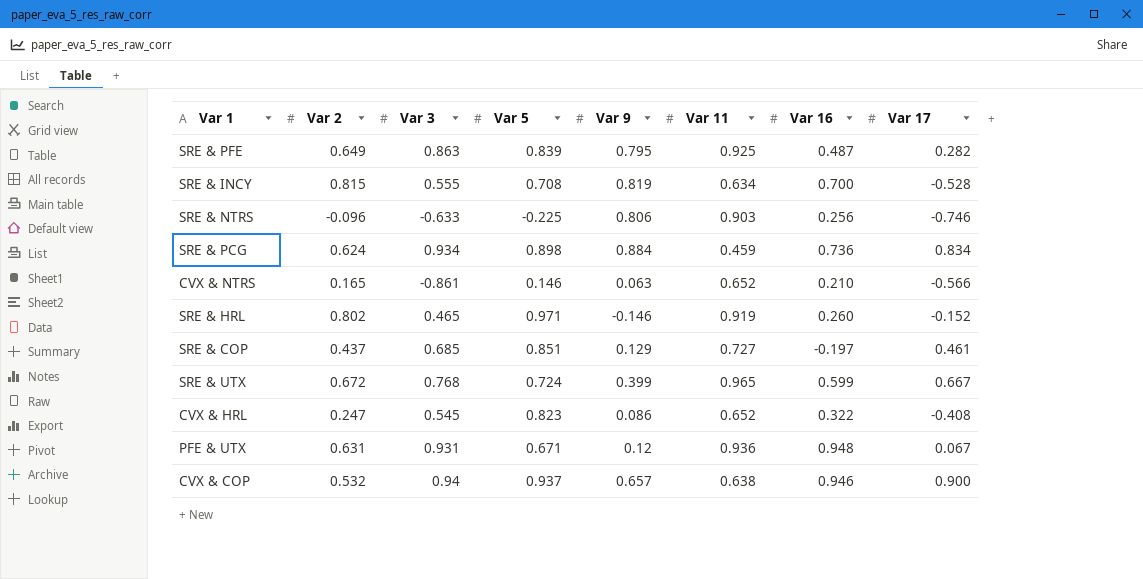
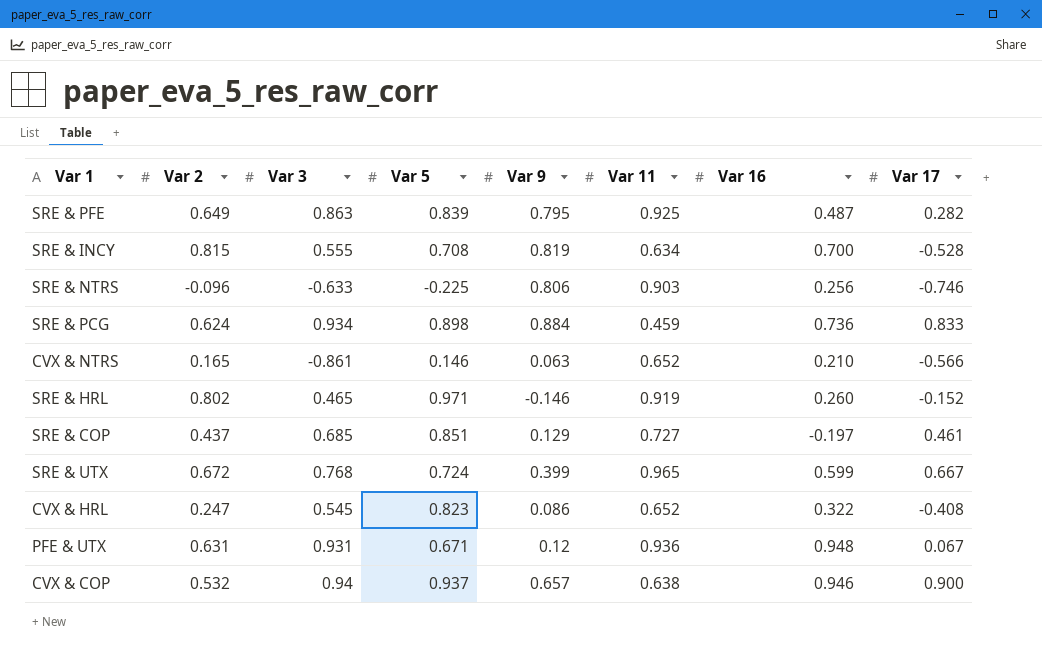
SRE & PCG | Var 17: 0.834 -> 0.833

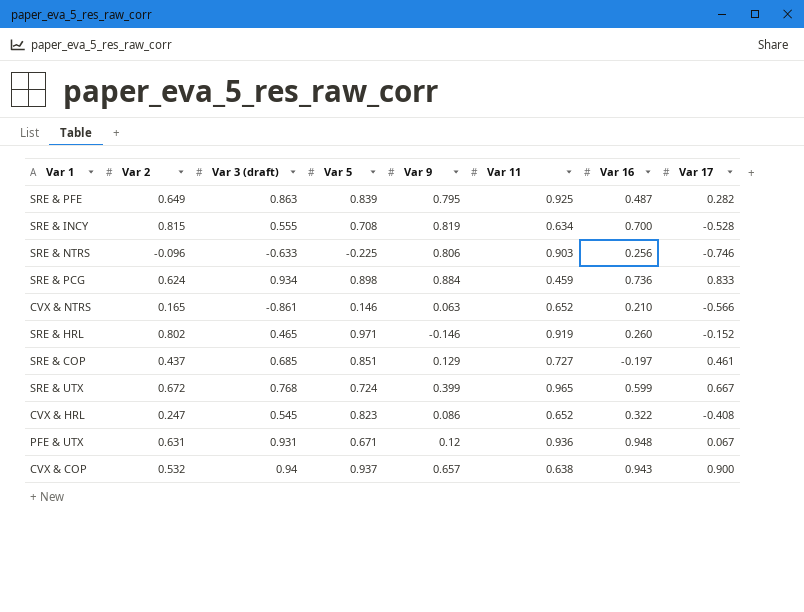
column name: Var 3 -> Var 3 (draft)
CVX & COP | Var 16: 0.946 -> 0.943

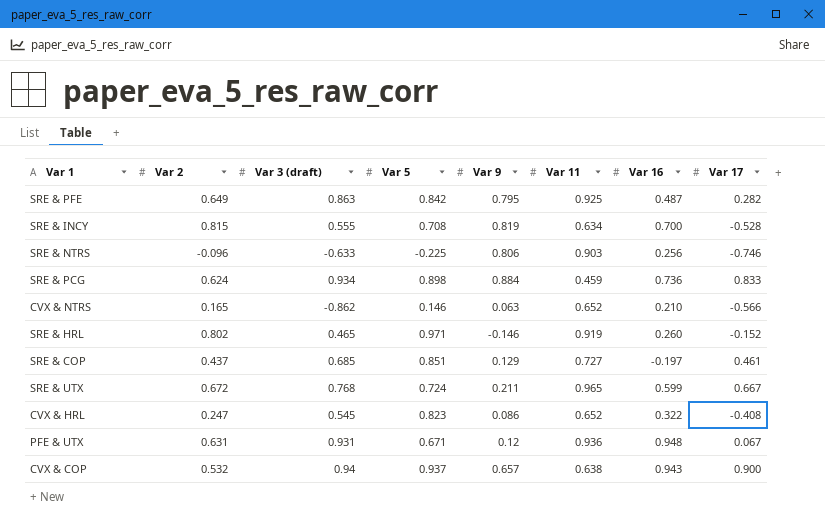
SRE & PFE | Var 5: 0.839 -> 0.842
CVX & NTRS | Var 3 (draft): -0.861 -> -0.862
SRE & UTX | Var 9: 0.399 -> 0.211

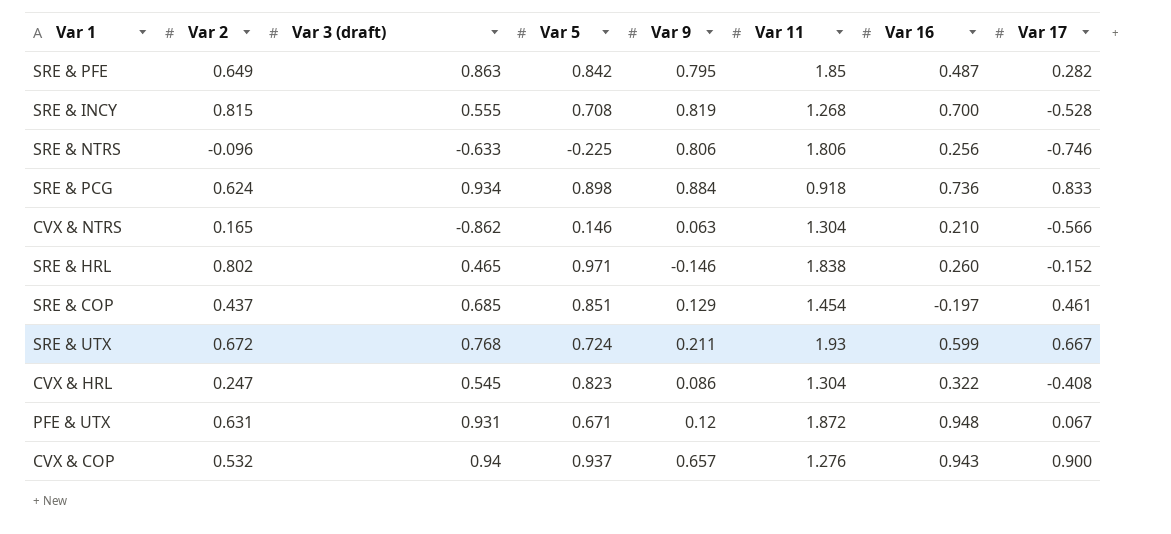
SRE & PFE | Var 11: 0.925 -> 1.85
SRE & INCY | Var 11: 0.634 -> 1.268
SRE & NTRS | Var 11: 0.903 -> 1.806
SRE & PCG | Var 11: 0.459 -> 0.918
CVX & NTRS | Var 11: 0.652 -> 1.304
SRE & HRL | Var 11: 0.919 -> 1.838
SRE & COP | Var 11: 0.727 -> 1.454
SRE & UTX | Var 11: 0.965 -> 1.93
CVX & HRL | Var 11: 0.652 -> 1.304
PFE & UTX | Var 11: 0.936 -> 1.872
CVX & COP | Var 11: 0.638 -> 1.276

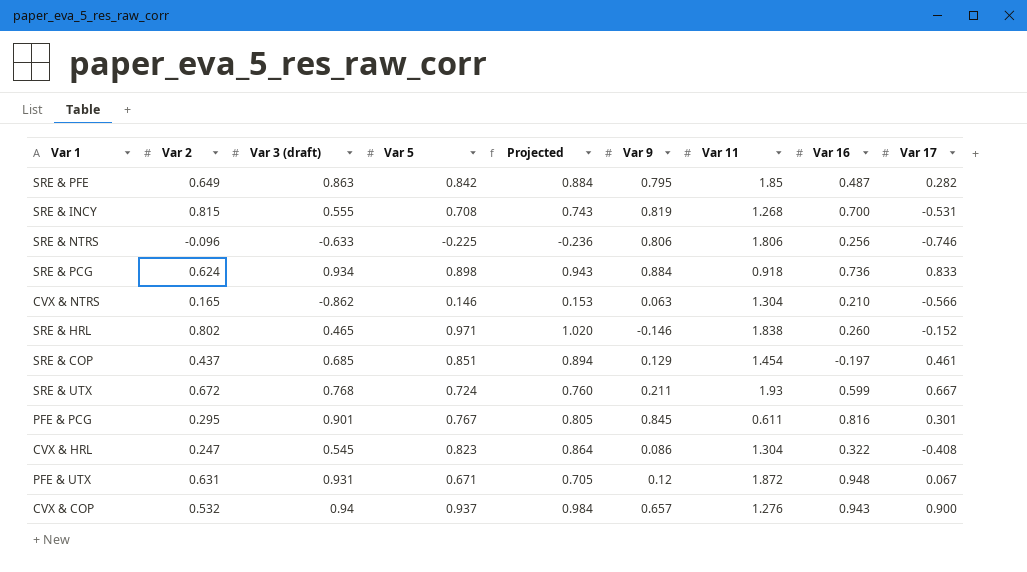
column Projected | formula: none -> [Var 5] * 1.05
SRE & INCY | Var 17: -0.528 -> -0.531
row PFE & PCG: none -> 0.295 | 0.901 | 0.767 | 0.805 | 0.845 | 0.611 | 0.816 | 0.301

